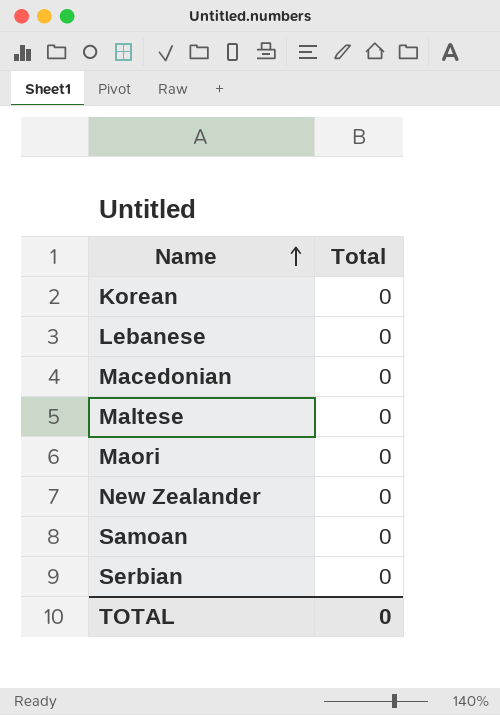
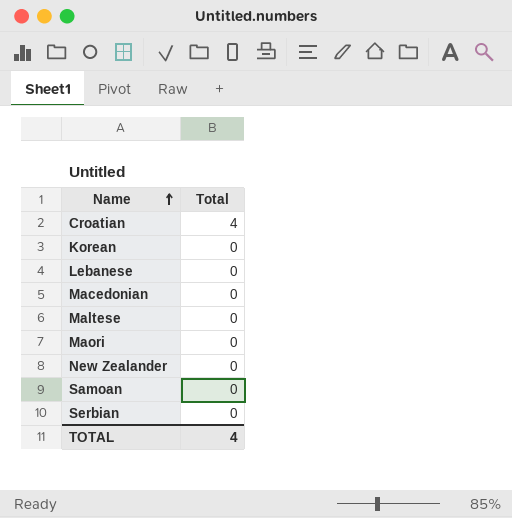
row Croatian: none -> 4
TOTAL | Total: 0 -> 4

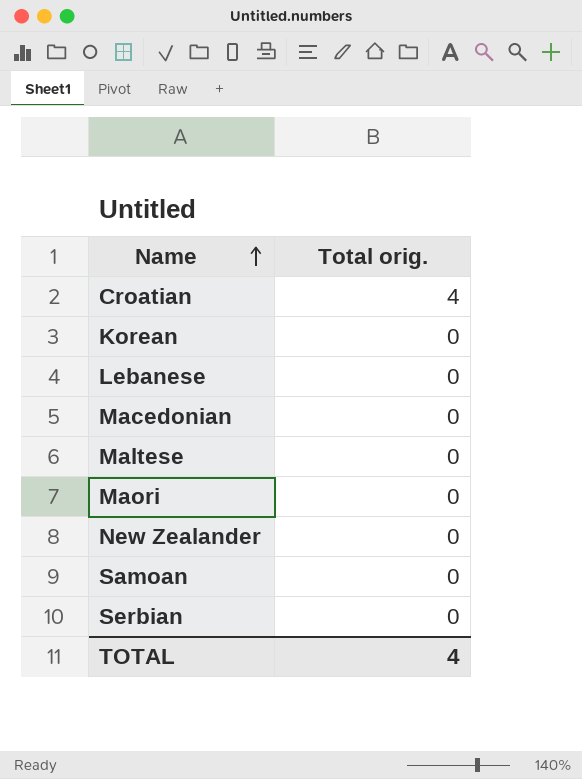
column name: Total -> Total orig.

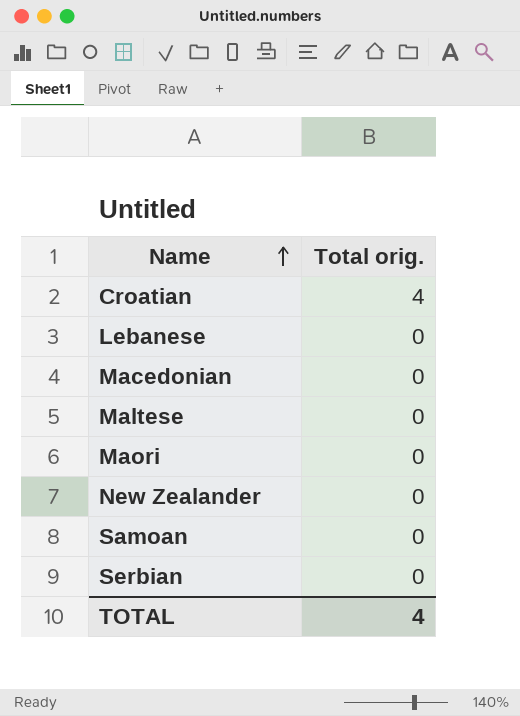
row Korean: 0 -> none

